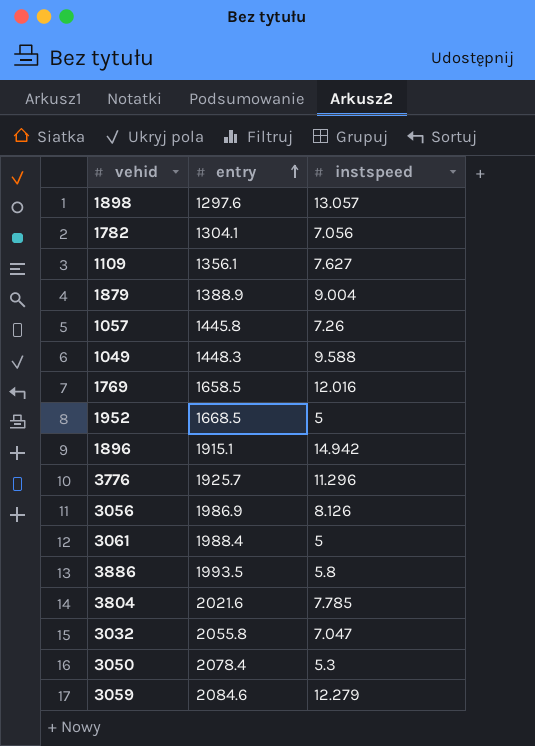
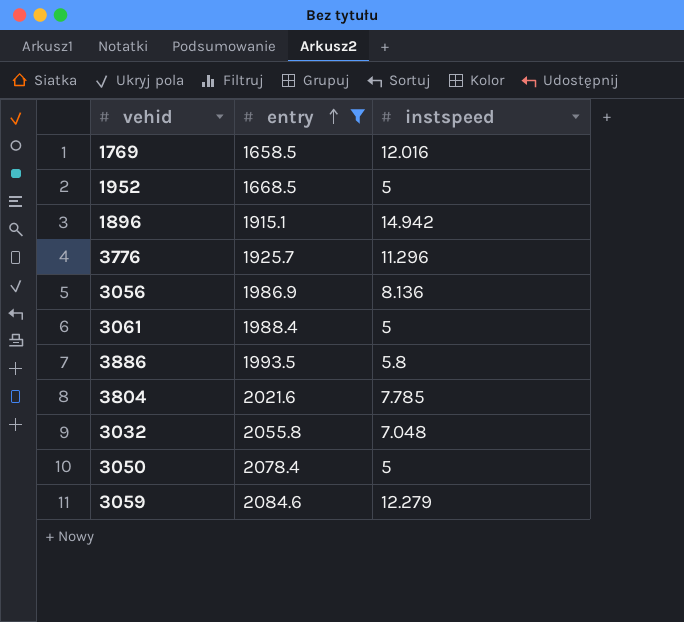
filter: none -> entry >= 1658.5
3056 | instspeed: 8.126 -> 8.136
3032 | instspeed: 7.047 -> 7.048
3050 | instspeed: 5.3 -> 5

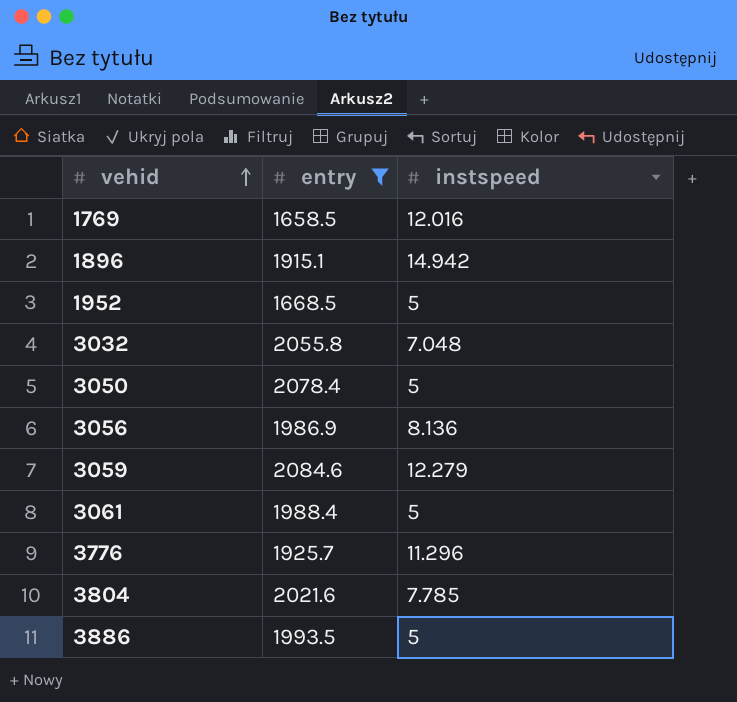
row order: entry ascending -> vehid ascending
3886 | instspeed: 5.8 -> 5

